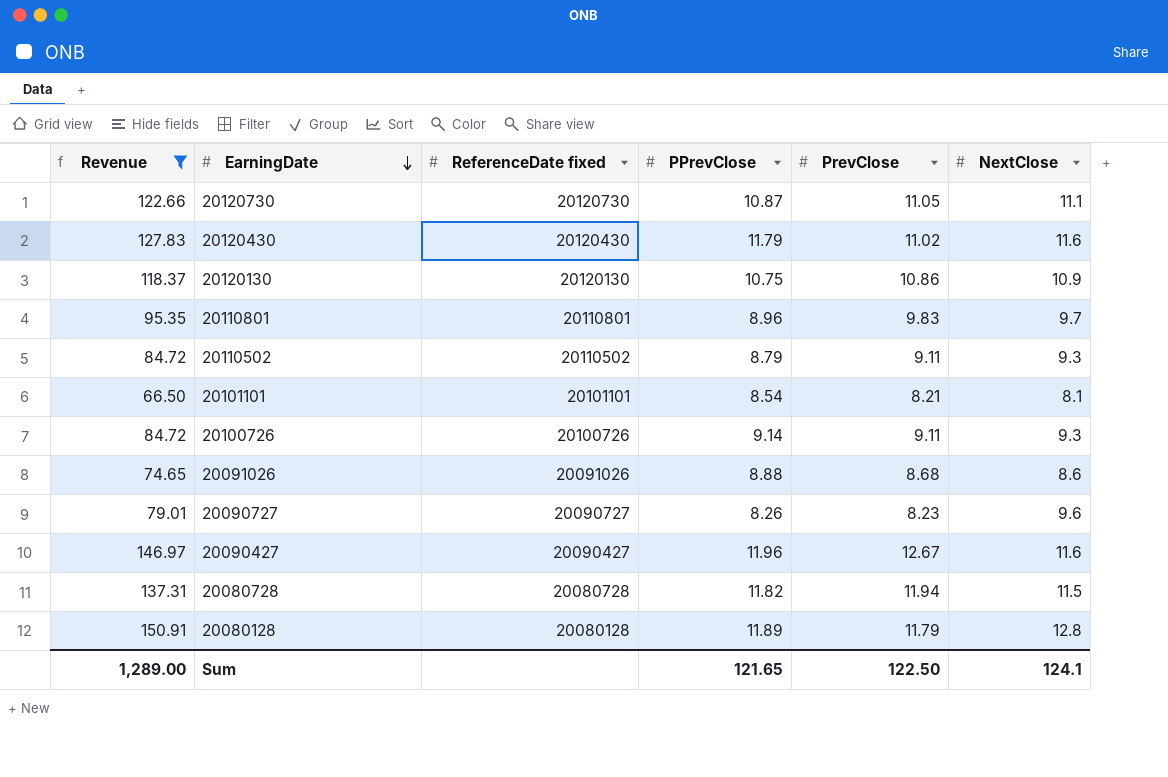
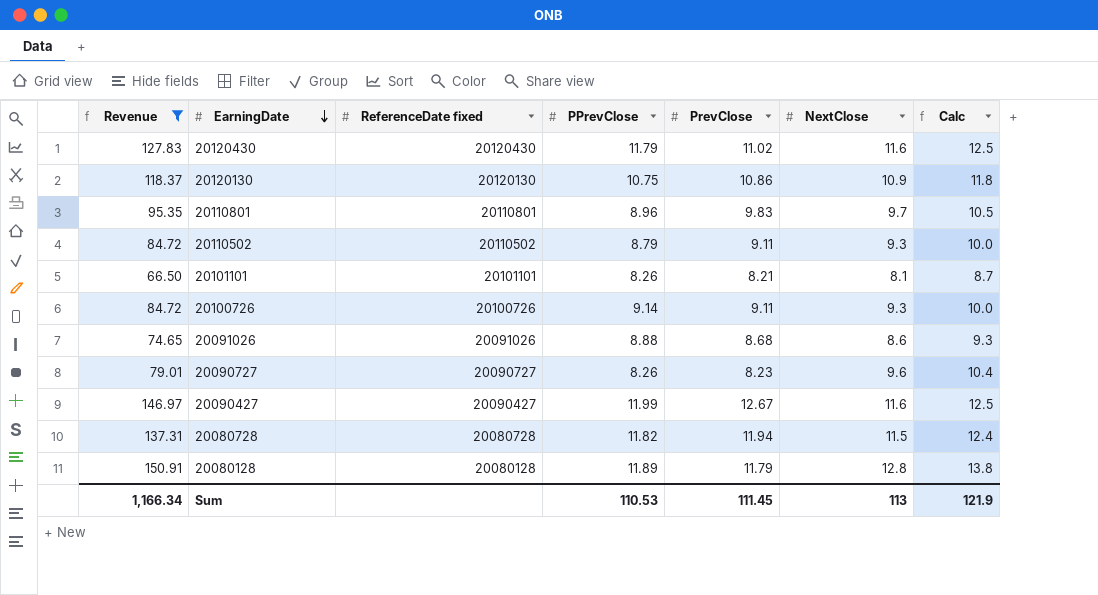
column Calc | formula: none -> [NextClose] * 1.08
row 20120730: 122.66 | 20120730 | 10.87 | 11.05 | 11.1 -> none
20101101 | PPrevClose: 8.54 -> 8.26
20090427 | PPrevClose: 11.96 -> 11.99
Sum | Revenue: 1,289.00 -> 1,166.34
Sum | PPrevClose: 121.65 -> 110.53
Sum | PrevClose: 122.50 -> 111.45
Sum | NextClose: 124.1 -> 113

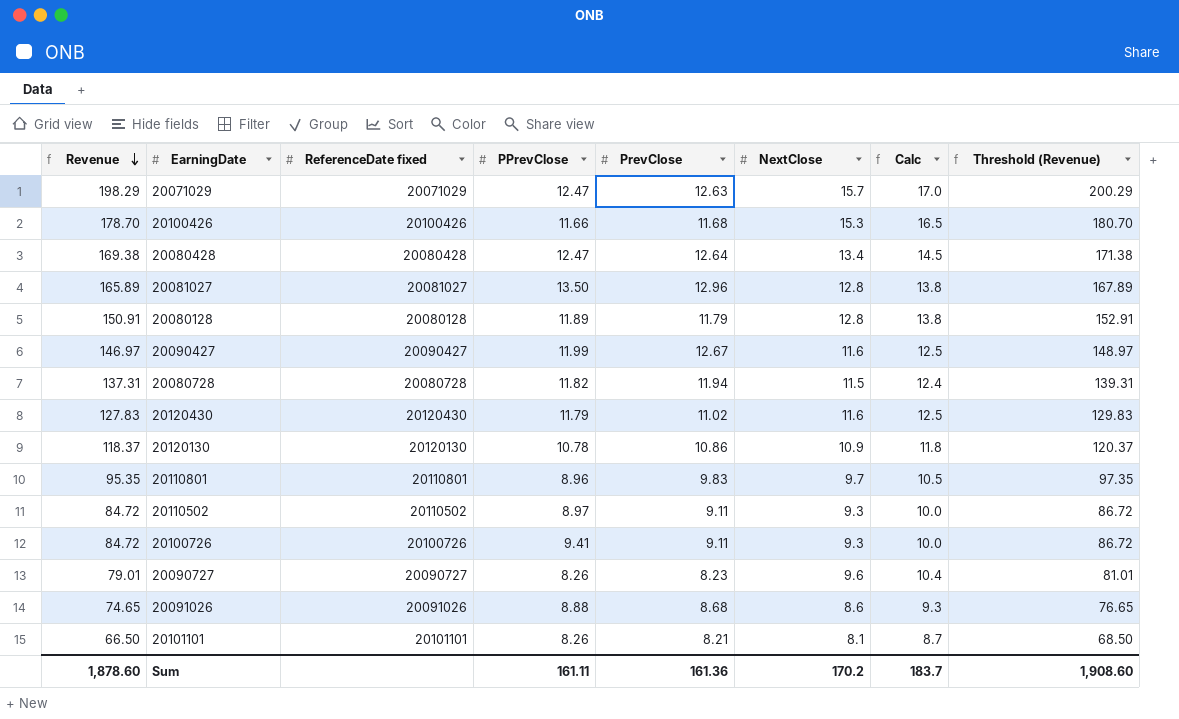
filter: Revenue <= 150.91 -> none
row order: EarningDate descending -> Revenue descending
column Threshold (Revenue) | formula: none -> [Revenue] + 2
20120130 | PPrevClose: 10.75 -> 10.78
20110502 | PPrevClose: 8.79 -> 8.97
20100726 | PPrevClose: 9.14 -> 9.41
Sum | Revenue: 1,166.34 -> 1,878.60
Sum | PPrevClose: 110.53 -> 161.11
Sum | PrevClose: 111.45 -> 161.36
Sum | NextClose: 113 -> 170.2
Sum | Calc: 121.9 -> 183.7

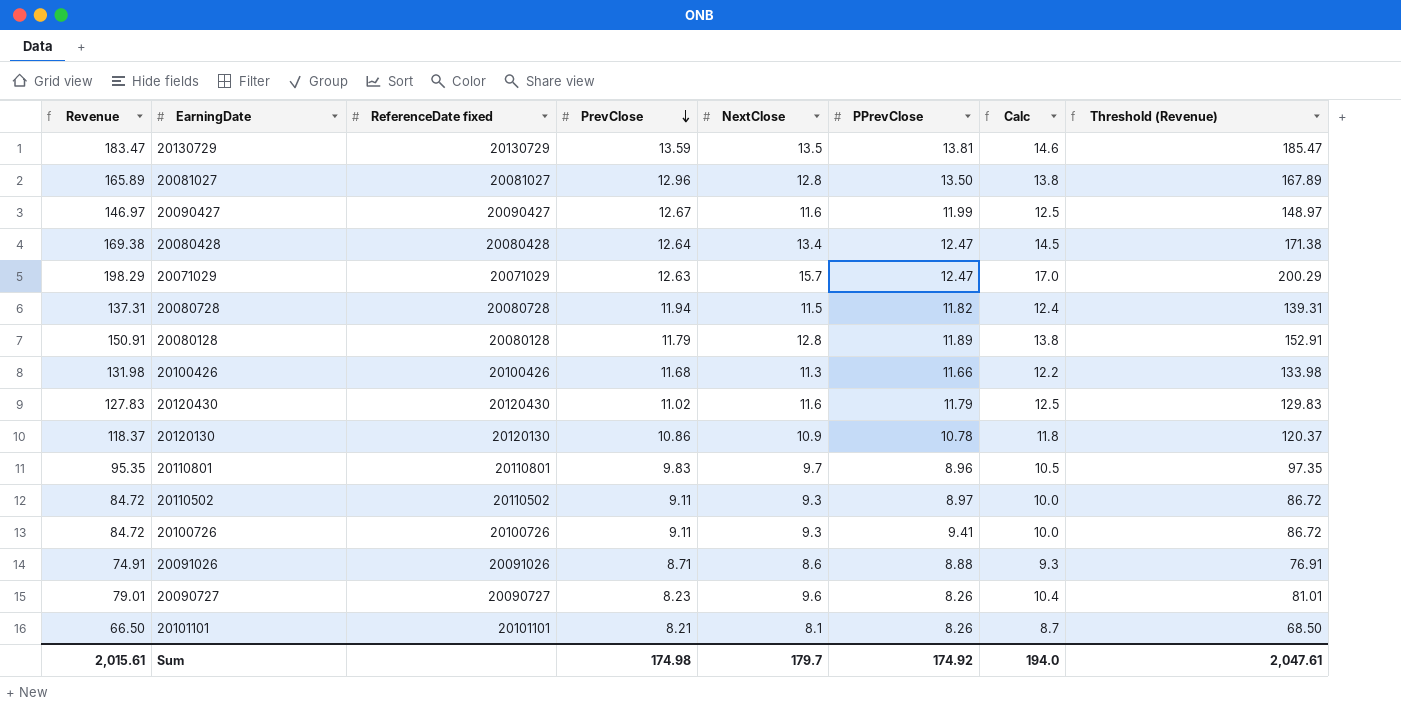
row order: Revenue descending -> PrevClose descending
column PPrevClose | position: 4 -> 6
row 20130729: none -> 183.47 | 20130729 | 13.59 | 13.5 | 13.81 | 14.6 | 185.47
20100426 | Revenue: 178.70 -> 131.98
20100426 | NextClose: 15.3 -> 11.3
20100426 | Calc: 16.5 -> 12.2
20100426 | Threshold (Revenue): 180.70 -> 133.98
20091026 | Revenue: 74.65 -> 74.91
20091026 | PrevClose: 8.68 -> 8.71
20091026 | Threshold (Revenue): 76.65 -> 76.91
Sum | Revenue: 1,878.60 -> 2,015.61
Sum | PrevClose: 161.36 -> 174.98
Sum | NextClose: 170.2 -> 179.7
Sum | PPrevClose: 161.11 -> 174.92
Sum | Calc: 183.7 -> 194.0
Sum | Threshold (Revenue): 1,908.60 -> 2,047.61

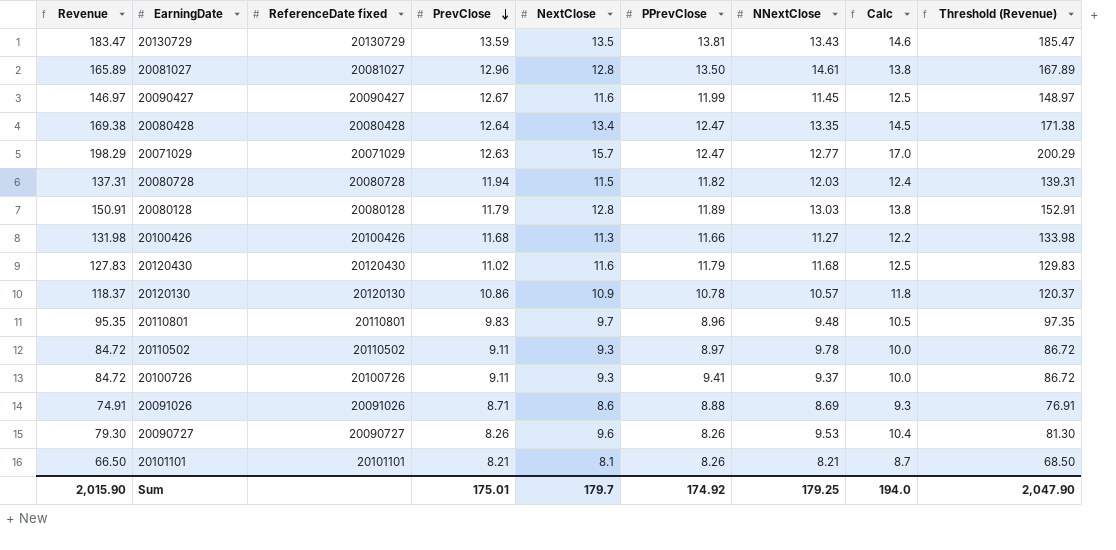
column NNextClose | position: none -> 7
20090727 | Revenue: 79.01 -> 79.30
20090727 | PrevClose: 8.23 -> 8.26
20090727 | Threshold (Revenue): 81.01 -> 81.30
Sum | Revenue: 2,015.61 -> 2,015.90
Sum | PrevClose: 174.98 -> 175.01
Sum | Threshold (Revenue): 2,047.61 -> 2,047.90

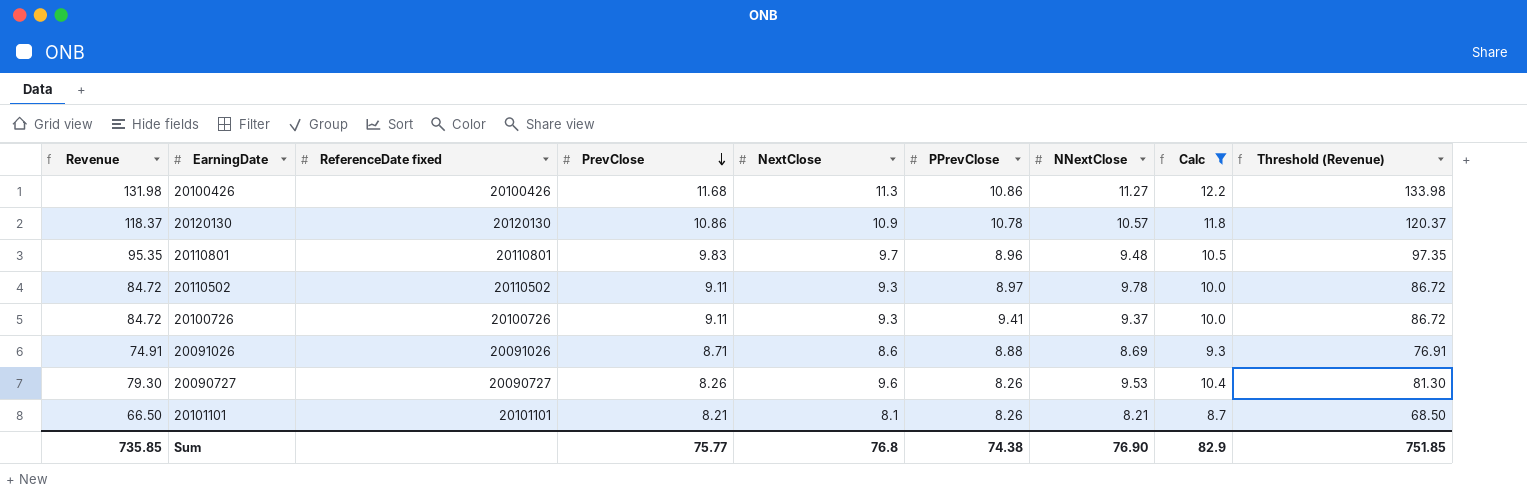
filter: none -> Calc <= 12.2
20100426 | PPrevClose: 11.66 -> 10.86
Sum | Revenue: 2,015.90 -> 735.85
Sum | PrevClose: 175.01 -> 75.77
Sum | NextClose: 179.7 -> 76.8
Sum | PPrevClose: 174.92 -> 74.38
Sum | NNextClose: 179.25 -> 76.90
Sum | Calc: 194.0 -> 82.9
Sum | Threshold (Revenue): 2,047.90 -> 751.85

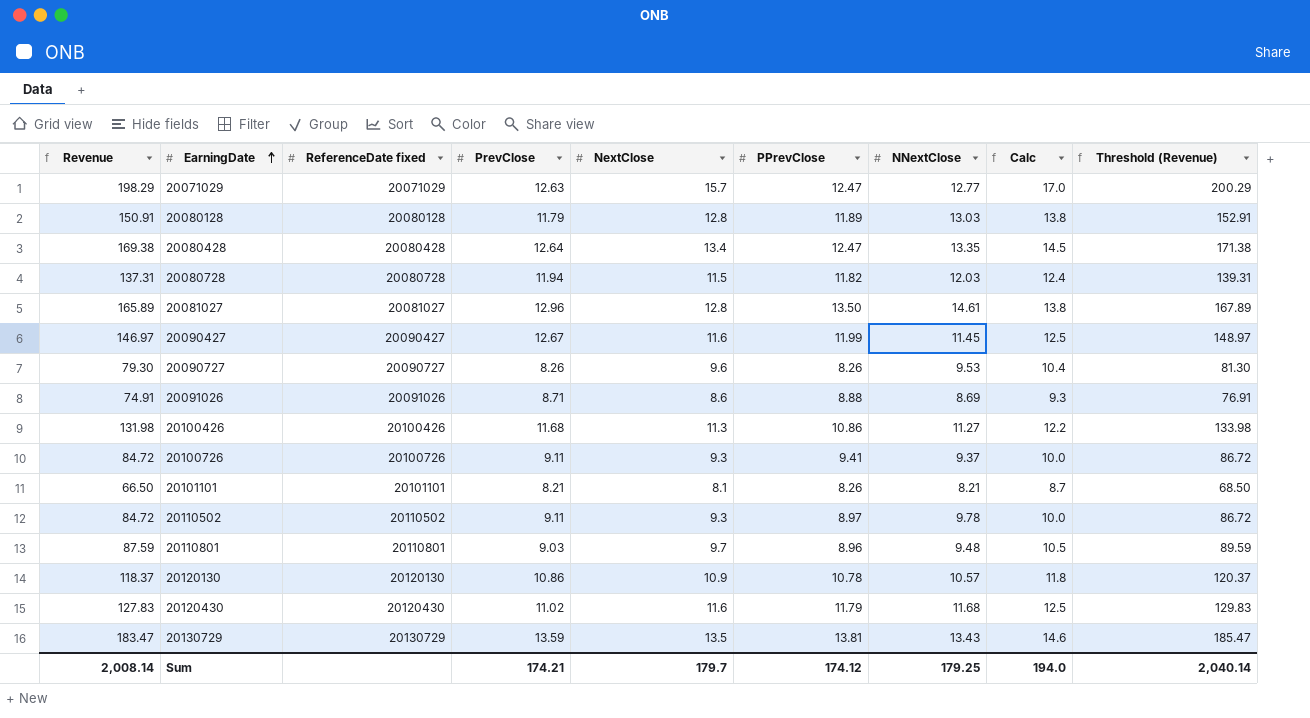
filter: Calc <= 12.2 -> none
row order: PrevClose descending -> EarningDate ascending
20110801 | Revenue: 95.35 -> 87.59
20110801 | PrevClose: 9.83 -> 9.03
20110801 | Threshold (Revenue): 97.35 -> 89.59
Sum | Revenue: 735.85 -> 2,008.14
Sum | PrevClose: 75.77 -> 174.21
Sum | NextClose: 76.8 -> 179.7
Sum | PPrevClose: 74.38 -> 174.12
Sum | NNextClose: 76.90 -> 179.25
Sum | Calc: 82.9 -> 194.0
Sum | Threshold (Revenue): 751.85 -> 2,040.14

